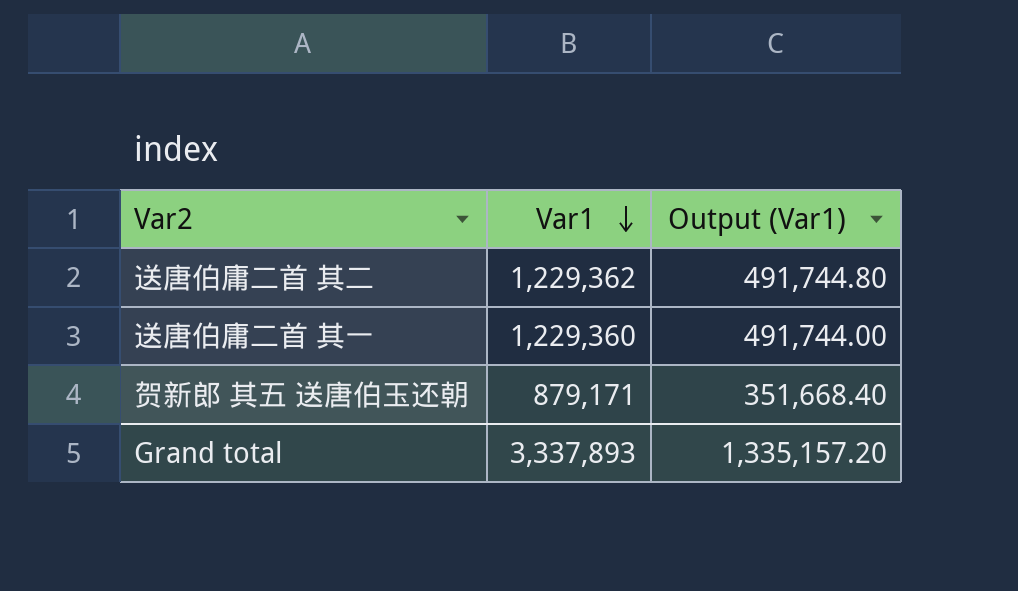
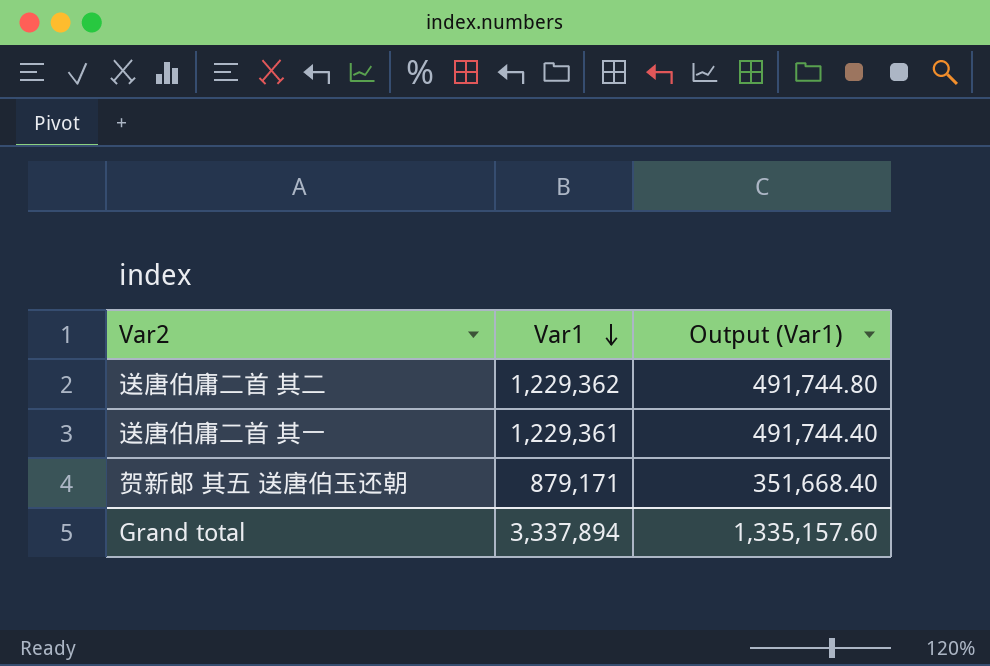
送唐伯庸二首 其一 | Var1: 1,229,360 -> 1,229,361
送唐伯庸二首 其一 | Output (Var1): 491,744.00 -> 491,744.40
Grand total | Var1: 3,337,893 -> 3,337,894
Grand total | Output (Var1): 1,335,157.20 -> 1,335,157.60

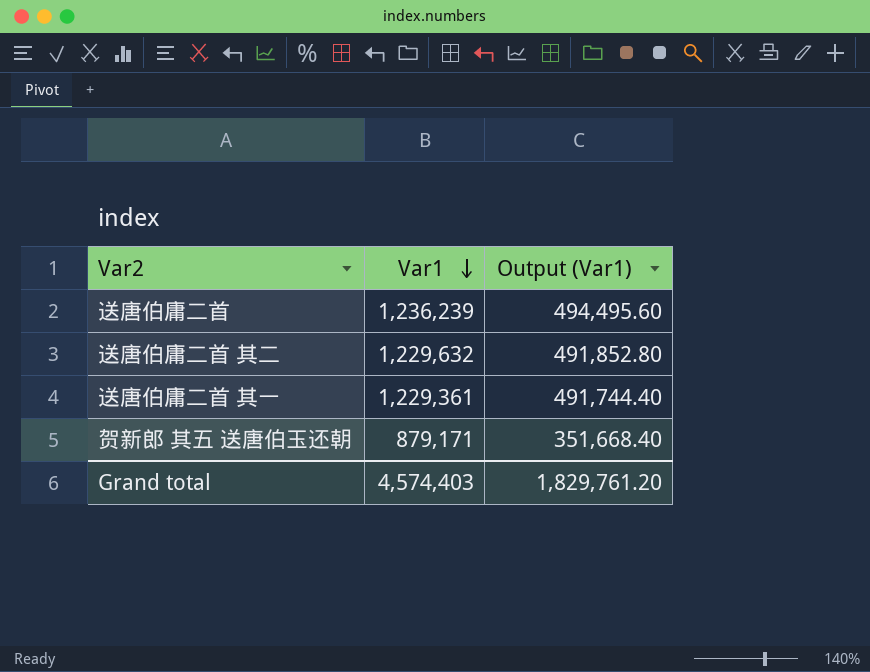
row 送唐伯庸二首: none -> 1,236,239 | 494,495.60
送唐伯庸二首 其二 | Var1: 1,229,362 -> 1,229,632
送唐伯庸二首 其二 | Output (Var1): 491,744.80 -> 491,852.80
Grand total | Var1: 3,337,894 -> 4,574,403
Grand total | Output (Var1): 1,335,157.60 -> 1,829,761.20

